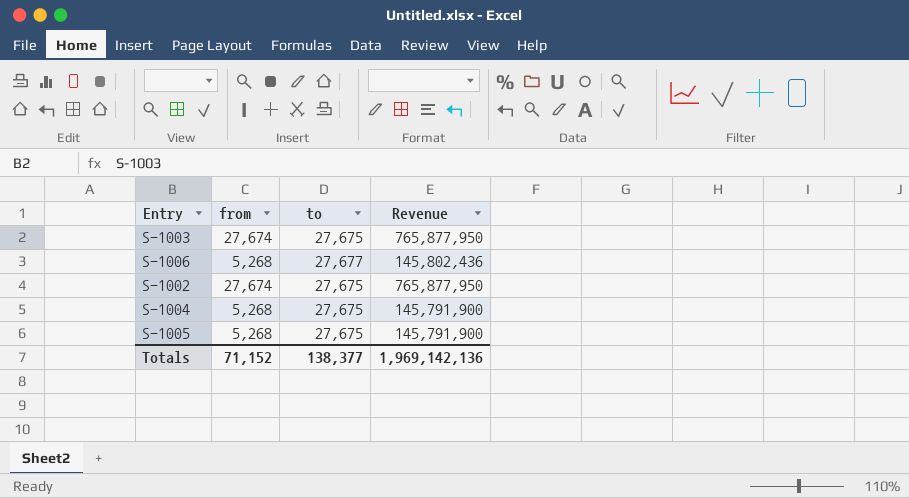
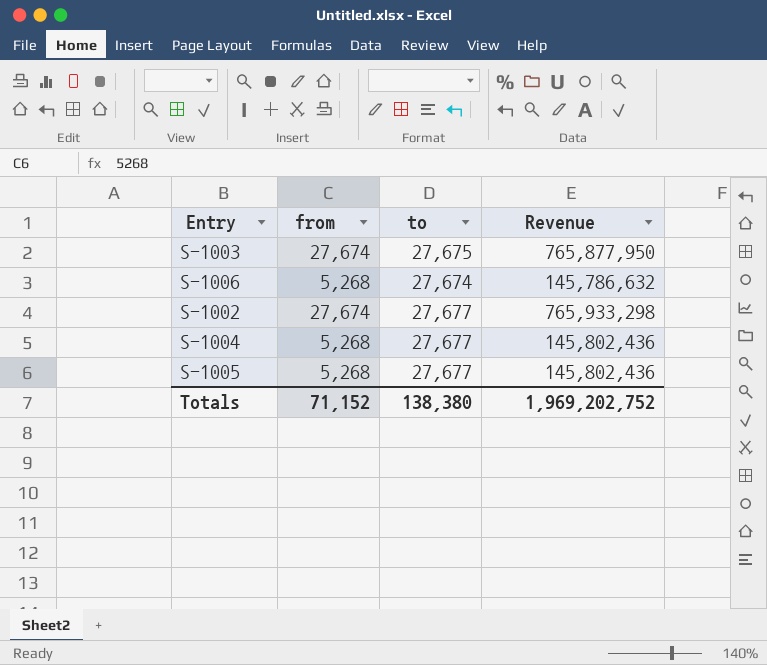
S-1006 | to: 27,677 -> 27,674
S-1006 | Revenue: 145,802,436 -> 145,786,632
S-1002 | to: 27,675 -> 27,677
S-1002 | Revenue: 765,877,950 -> 765,933,298
S-1004 | to: 27,675 -> 27,677
S-1004 | Revenue: 145,791,900 -> 145,802,436
S-1005 | to: 27,675 -> 27,677
S-1005 | Revenue: 145,791,900 -> 145,802,436
Totals | to: 138,377 -> 138,380
Totals | Revenue: 1,969,142,136 -> 1,969,202,752

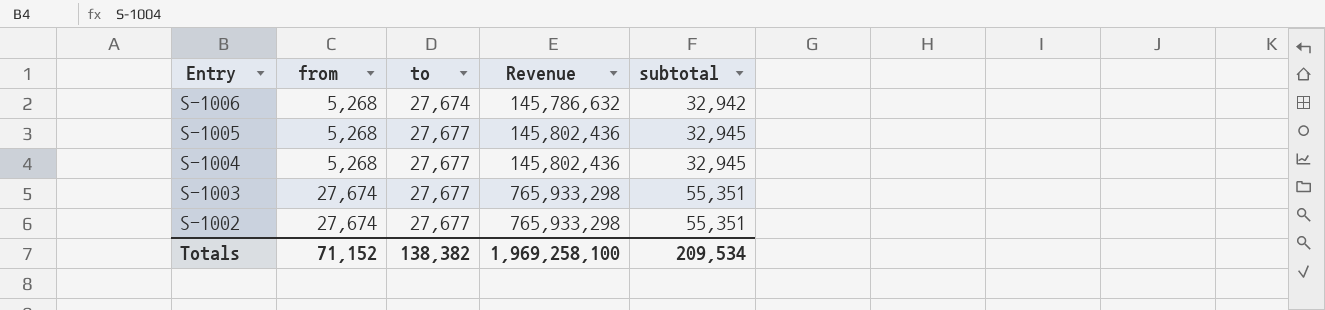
row order: none -> Entry descending
column subtotal | formula: none -> [from] + [to]
S-1003 | to: 27,675 -> 27,677
S-1003 | Revenue: 765,877,950 -> 765,933,298
Totals | to: 138,380 -> 138,382
Totals | Revenue: 1,969,202,752 -> 1,969,258,100

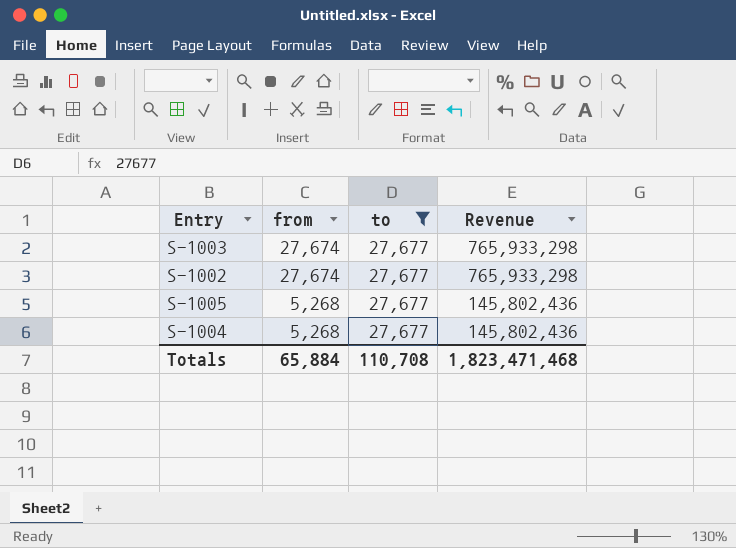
filter: none -> to = 27,677
row order: Entry descending -> from descending
column subtotal | formula: [from] + [to] -> none
Totals | from: 71,152 -> 65,884
Totals | to: 138,382 -> 110,708
Totals | Revenue: 1,969,258,100 -> 1,823,471,468

